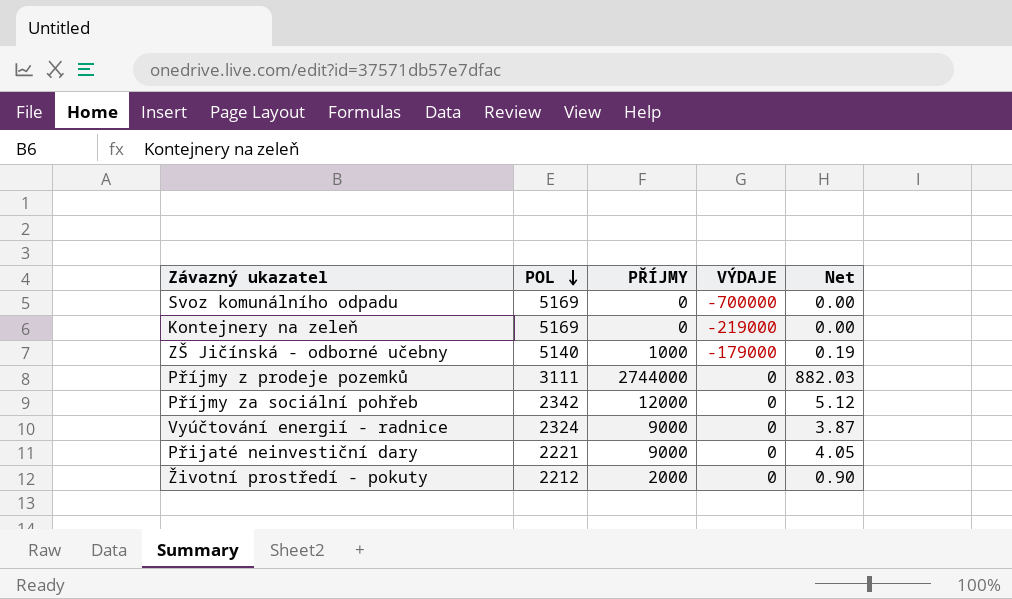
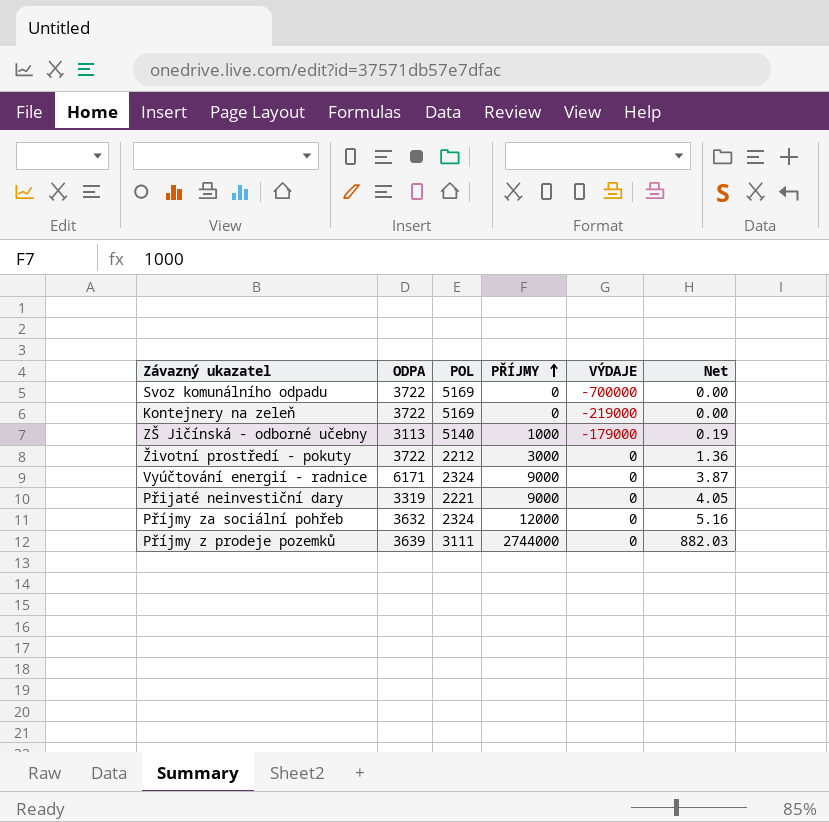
row order: POL descending -> PŘÍJMY ascending
column ODPA | position: none -> 2
Životní prostředí - pokuty | PŘÍJMY: 2000 -> 3000
Životní prostředí - pokuty | Net: 0.90 -> 1.36
Příjmy za sociální pohřeb | POL: 2342 -> 2324
Příjmy za sociální pohřeb | Net: 5.12 -> 5.16

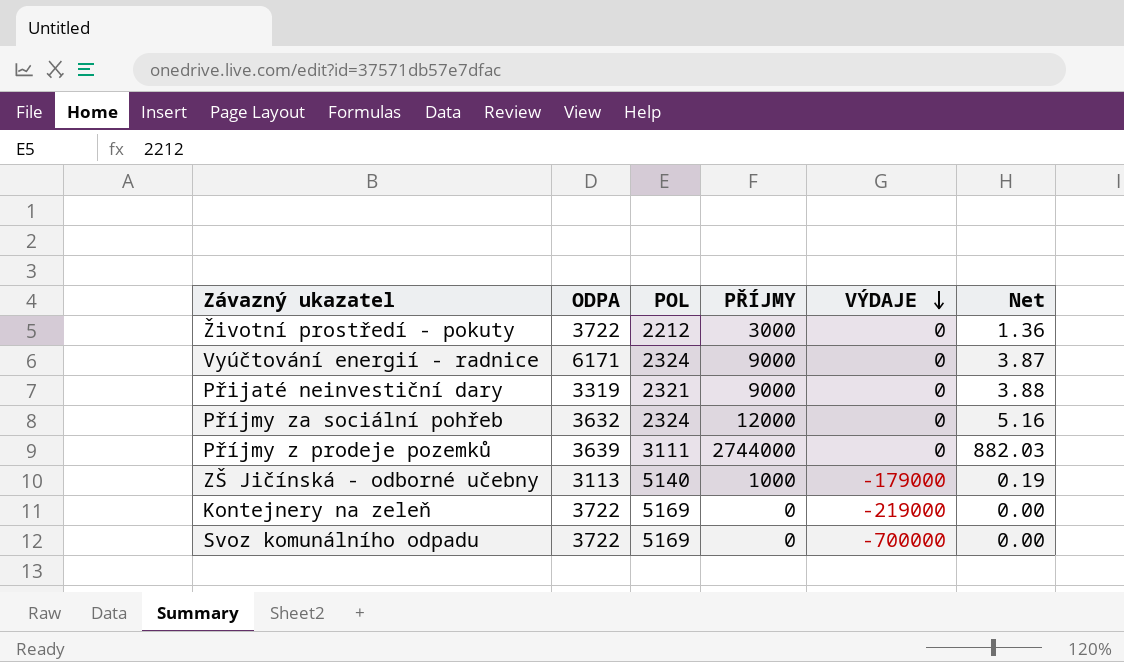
row order: PŘÍJMY ascending -> VÝDAJE descending
Přijaté neinvestiční dary | POL: 2221 -> 2321
Přijaté neinvestiční dary | Net: 4.05 -> 3.88

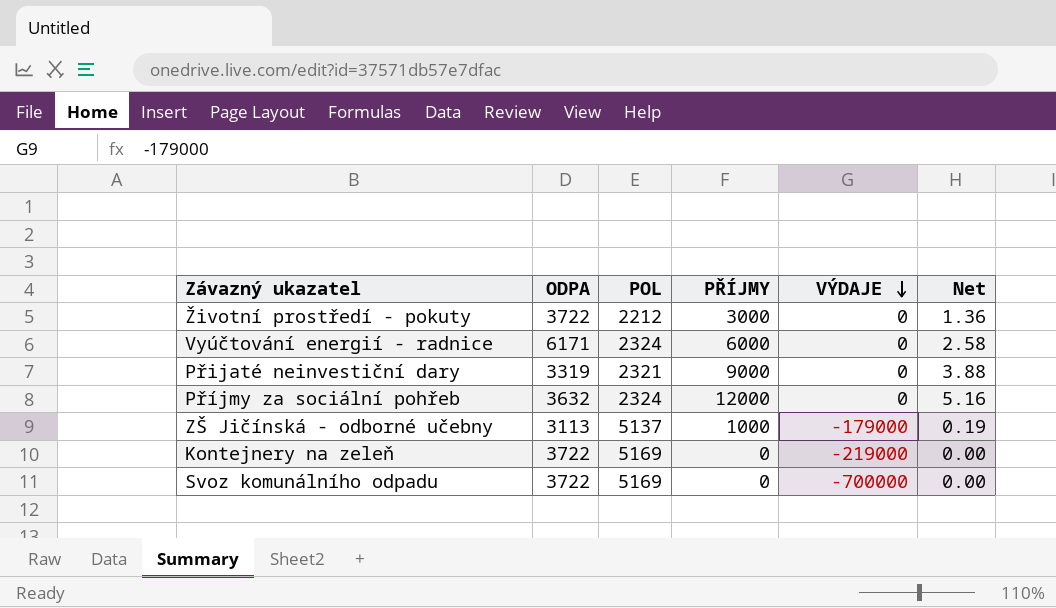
row Příjmy z prodeje pozemků: 3639 | 3111 | 2744000 | 0 | 882.03 -> none
Vyúčtování energií - radnice | PŘÍJMY: 9000 -> 6000
Vyúčtování energií - radnice | Net: 3.87 -> 2.58
ZŠ Jičínská - odborné učebny | POL: 5140 -> 5137

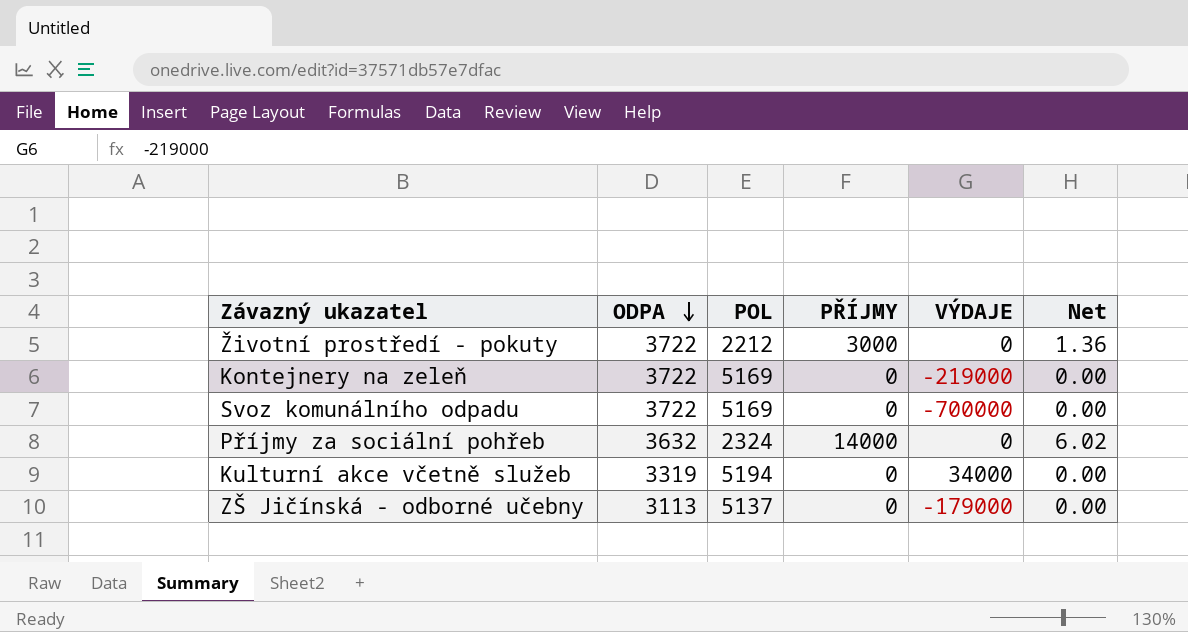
row order: VÝDAJE descending -> ODPA descending
row Vyúčtování energií - radnice: 6171 | 2324 | 6000 | 0 | 2.58 -> none
row Přijaté neinvestiční dary: 3319 | 2321 | 9000 | 0 | 3.88 -> none
Příjmy za sociální pohřeb | PŘÍJMY: 12000 -> 14000
Příjmy za sociální pohřeb | Net: 5.16 -> 6.02
row Kulturní akce včetně služeb: none -> 3319 | 5194 | 0 | 34000 | 0.00
ZŠ Jičínská - odborné učebny | PŘÍJMY: 1000 -> 0
ZŠ Jičínská - odborné učebny | Net: 0.19 -> 0.00

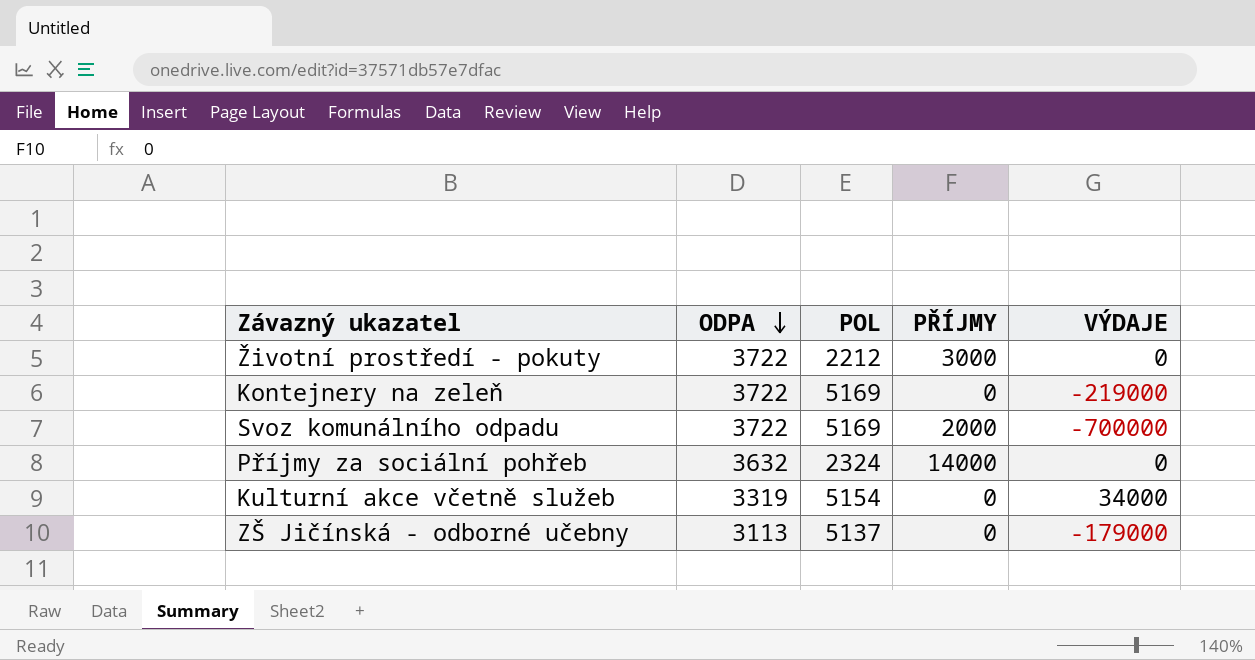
column Net | formula: [PŘÍJMY] / [POL] -> none
Svoz komunálního odpadu | PŘÍJMY: 0 -> 2000
Kulturní akce včetně služeb | POL: 5194 -> 5154

